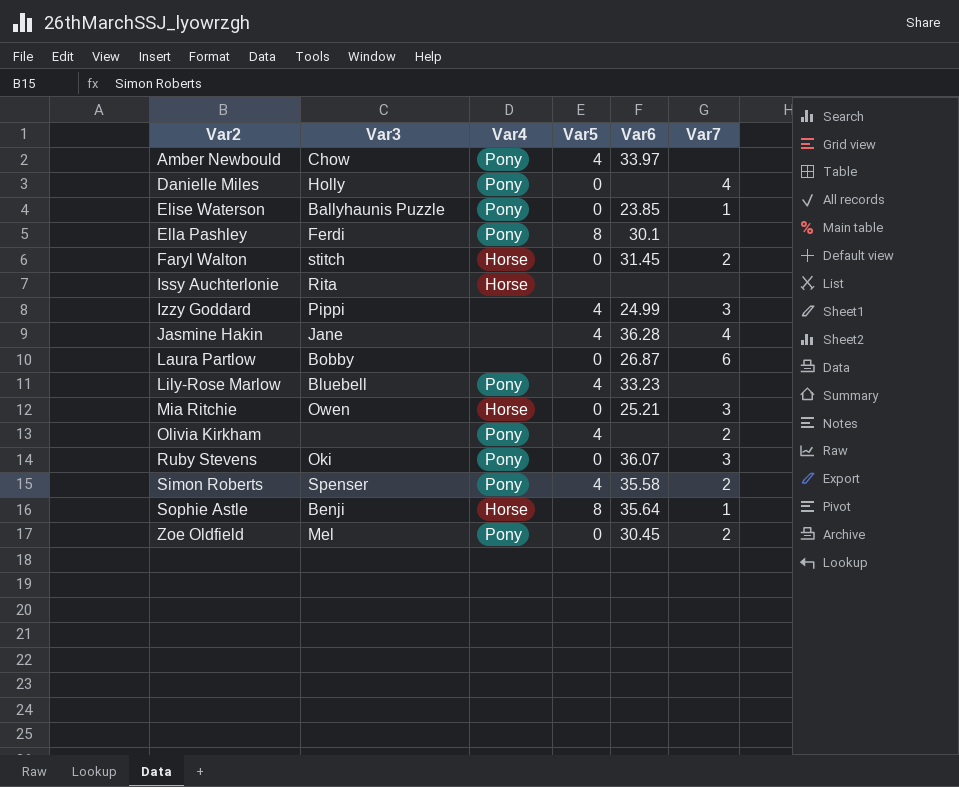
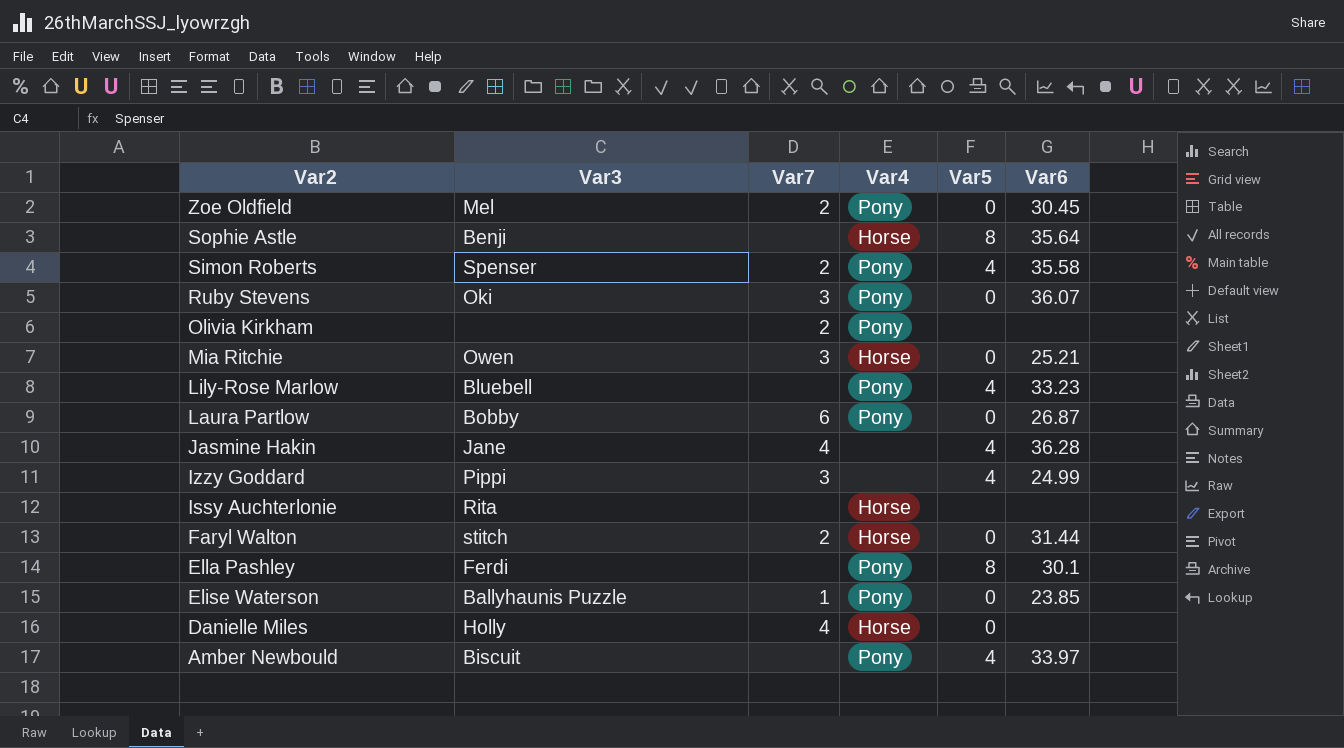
row order: Var2 ascending -> Var2 descending
column Var7 | position: 6 -> 3
Sophie Astle | Var7: 1 -> none
Olivia Kirkham | Var5: 4 -> none
Laura Partlow | Var4: none -> Pony
Faryl Walton | Var6: 31.45 -> 31.44
Danielle Miles | Var4: Pony -> Horse
Amber Newbould | Var3: Chow -> Biscuit

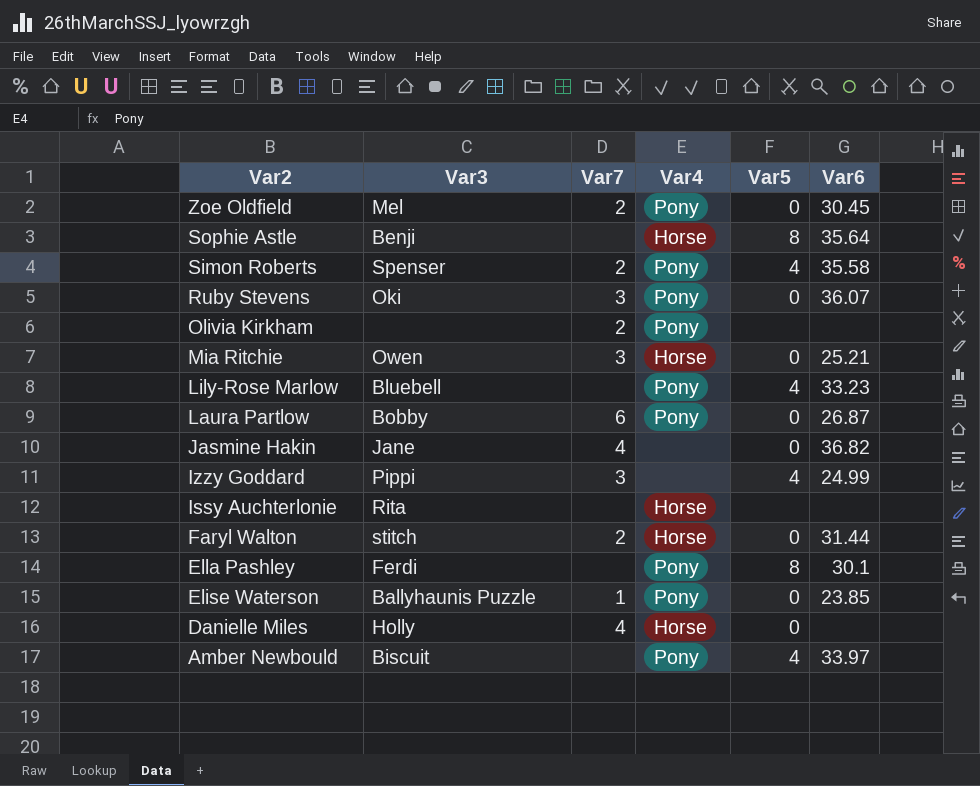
Jasmine Hakin | Var5: 4 -> 0
Jasmine Hakin | Var6: 36.28 -> 36.82

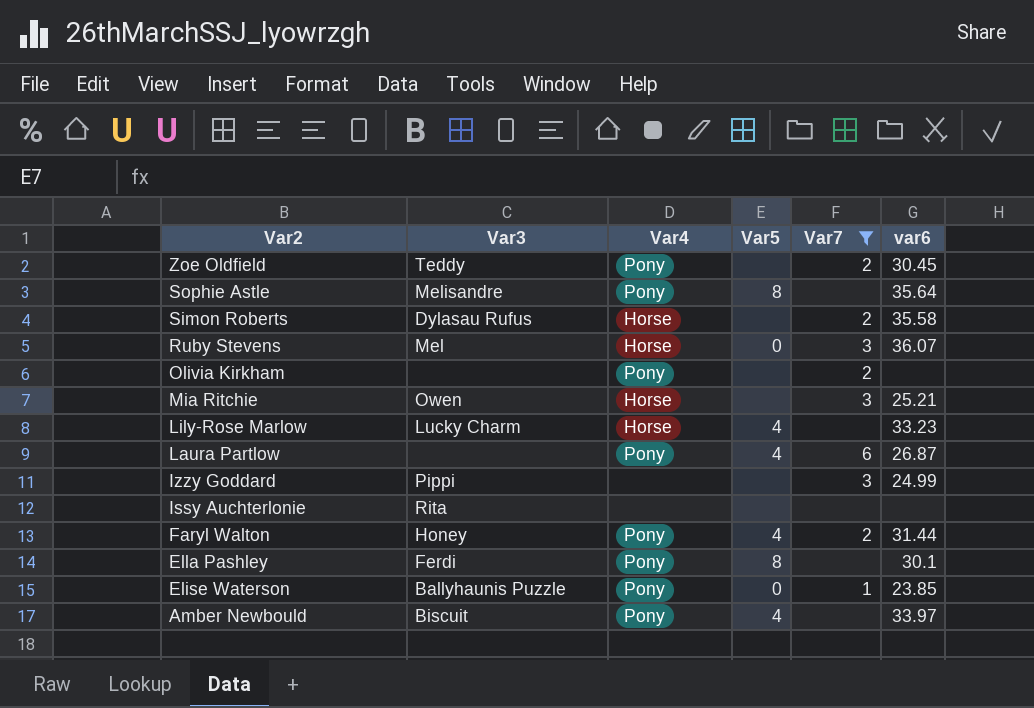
filter: none -> Var7 != 4
column Var7 | position: 3 -> 5
column name: Var6 -> var6
Zoe Oldfield | Var3: Mel -> Teddy
Zoe Oldfield | Var5: 0 -> none
Sophie Astle | Var3: Benji -> Melisandre
Sophie Astle | Var4: Horse -> Pony
Simon Roberts | Var3: Spenser -> Dylasau Rufus
Simon Roberts | Var4: Pony -> Horse
Simon Roberts | Var5: 4 -> none
Ruby Stevens | Var3: Oki -> Mel
Ruby Stevens | Var4: Pony -> Horse
Mia Ritchie | Var5: 0 -> none
Lily-Rose Marlow | Var3: Bluebell -> Lucky Charm
Lily-Rose Marlow | Var4: Pony -> Horse
Laura Partlow | Var3: Bobby -> none
Laura Partlow | Var5: 0 -> 4
Izzy Goddard | Var5: 4 -> none
Issy Auchterlonie | Var4: Horse -> none
Faryl Walton | Var3: stitch -> Honey
Faryl Walton | Var4: Horse -> Pony
Faryl Walton | Var5: 0 -> 4

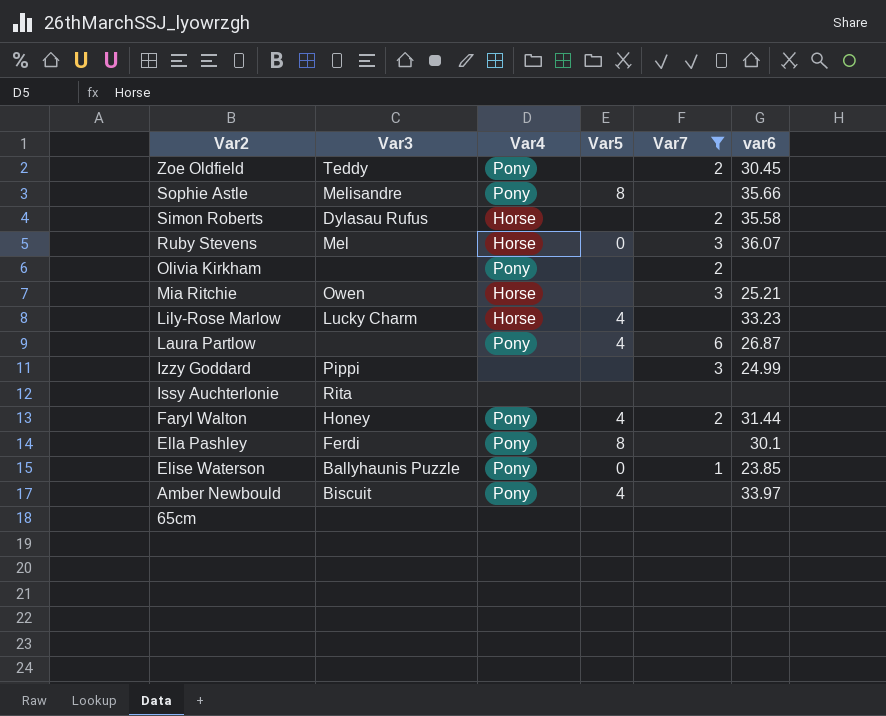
Sophie Astle | var6: 35.64 -> 35.66
row 65cm: none -> none | none | none | none | none

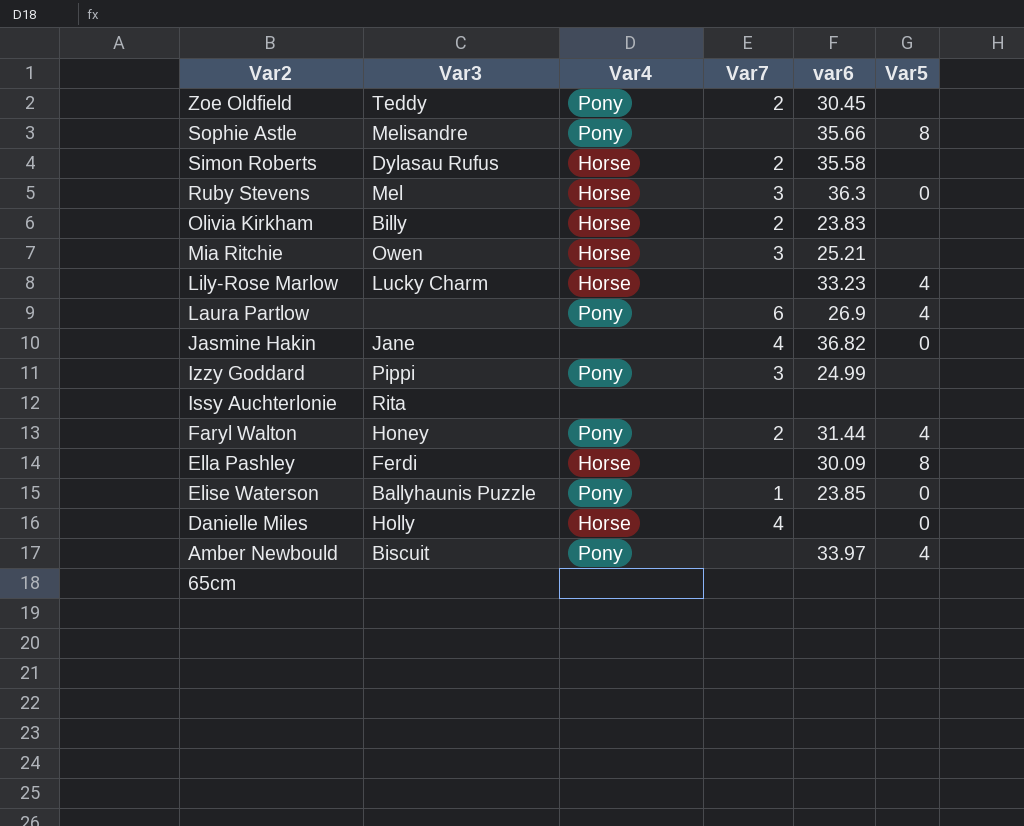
filter: Var7 != 4 -> none
column Var5 | position: 4 -> 6
Ruby Stevens | var6: 36.07 -> 36.3
Olivia Kirkham | Var3: none -> Billy
Olivia Kirkham | Var4: Pony -> Horse
Olivia Kirkham | var6: none -> 23.83
Laura Partlow | var6: 26.87 -> 26.9
Izzy Goddard | Var4: none -> Pony
Ella Pashley | Var4: Pony -> Horse
Ella Pashley | var6: 30.1 -> 30.09

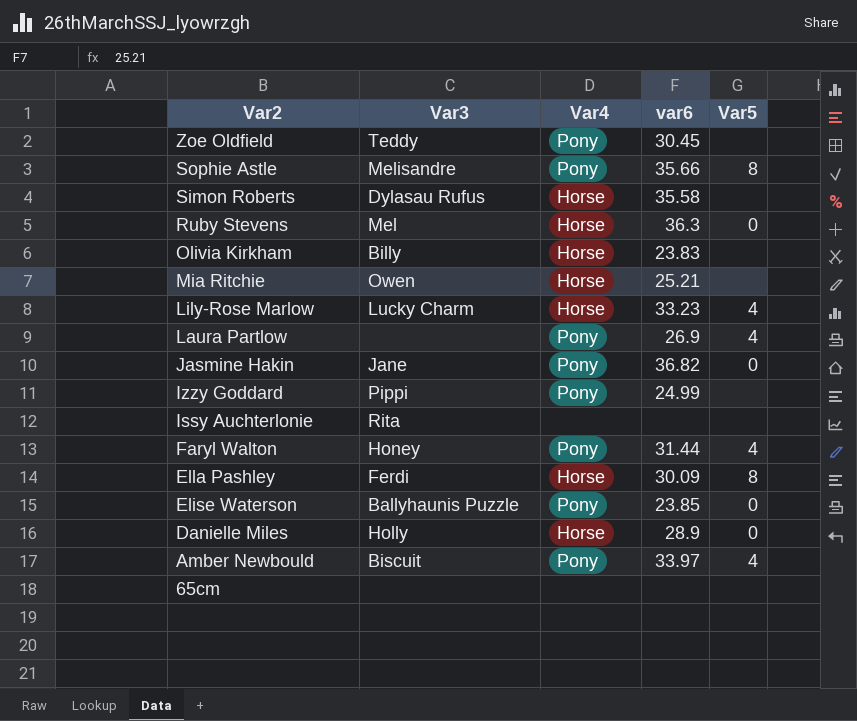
column Var7 | position: 4 -> none
Jasmine Hakin | Var4: none -> Pony
Danielle Miles | var6: none -> 28.9

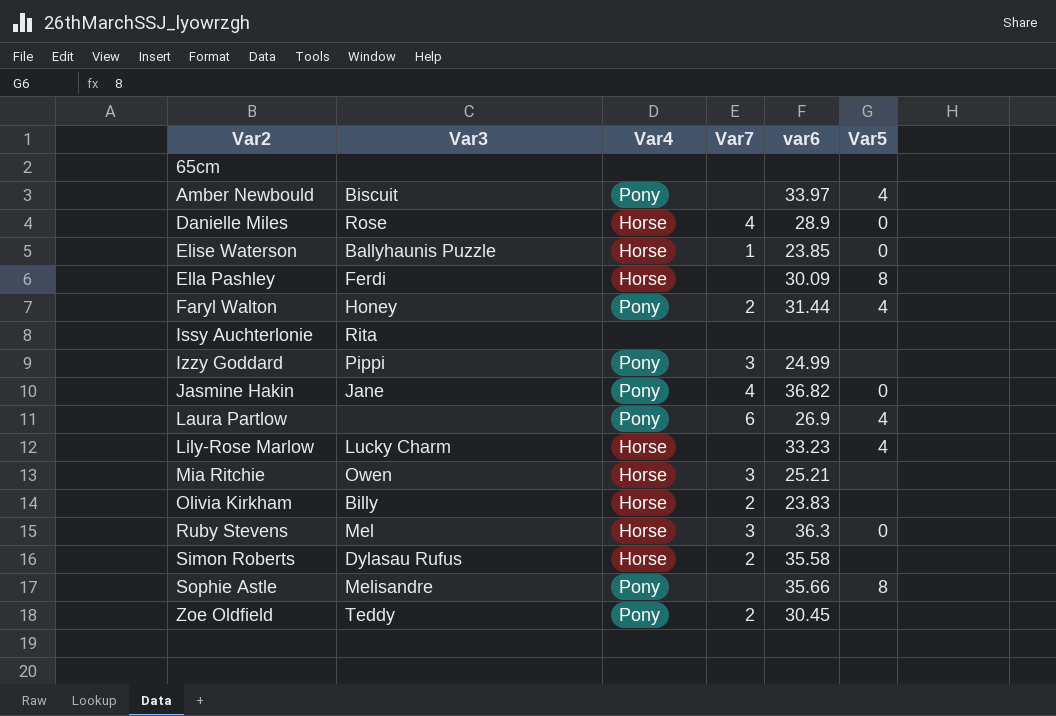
row order: Var2 descending -> Var2 ascending
column Var7 | position: none -> 4
Danielle Miles | Var3: Holly -> Rose
Elise Waterson | Var4: Pony -> Horse

